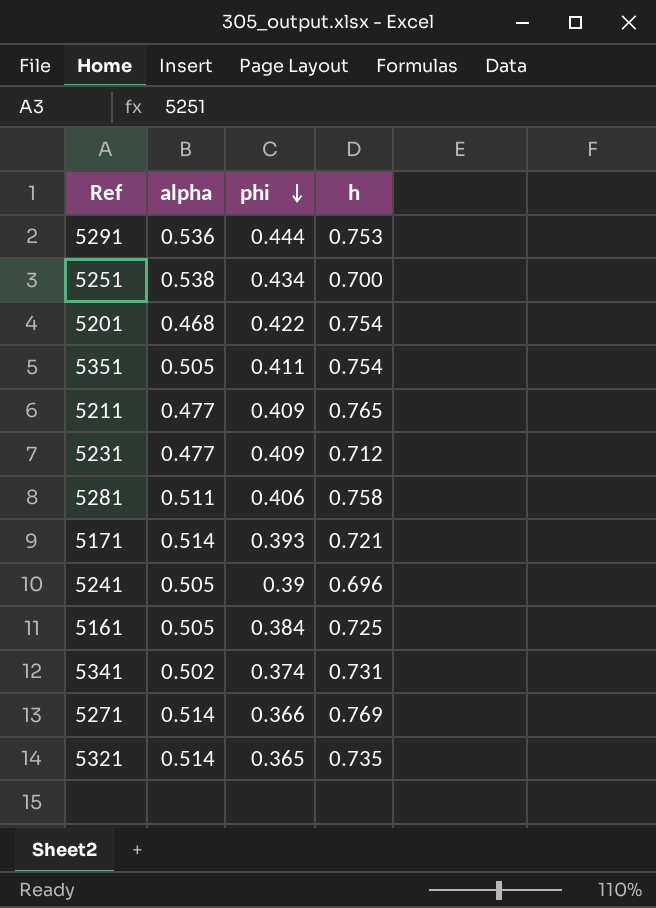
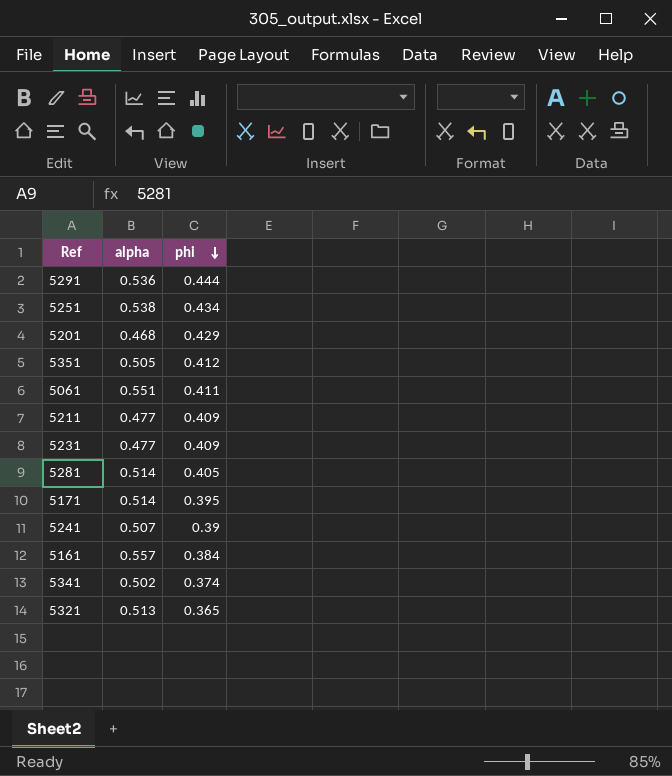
column h | position: 4 -> none
row 5271: 0.514 | 0.366 | 0.769 -> none
5201 | phi: 0.422 -> 0.429
5351 | phi: 0.411 -> 0.412
row 5061: none -> 0.551 | 0.411
5281 | alpha: 0.511 -> 0.514
5281 | phi: 0.406 -> 0.405
5171 | phi: 0.393 -> 0.395
5241 | alpha: 0.505 -> 0.507
5161 | alpha: 0.505 -> 0.557
5321 | alpha: 0.514 -> 0.513

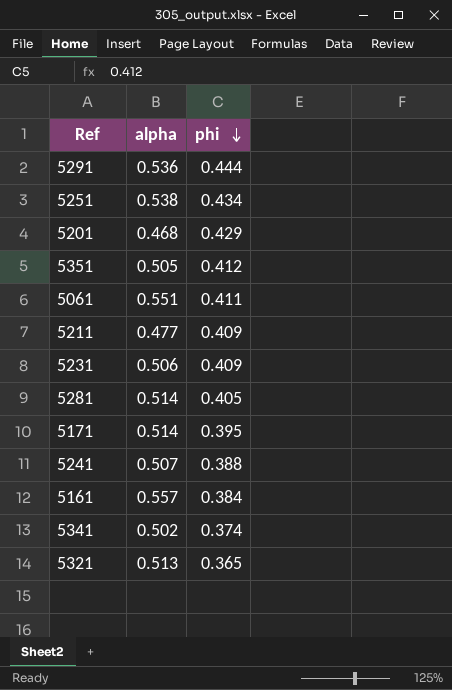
5231 | alpha: 0.477 -> 0.506
5241 | phi: 0.39 -> 0.388

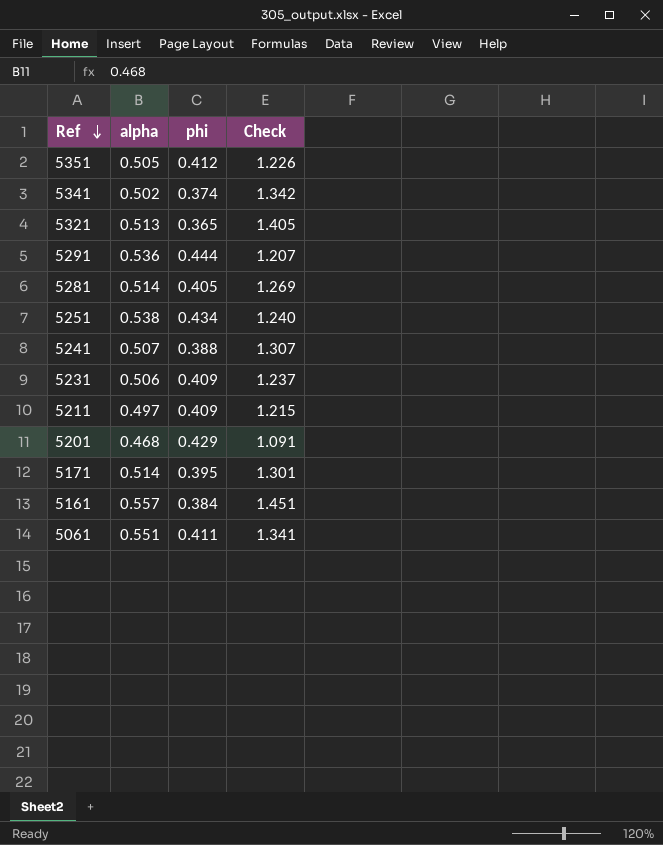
row order: phi descending -> Ref descending
column Check | formula: none -> [alpha] / [phi]
5211 | alpha: 0.477 -> 0.497

